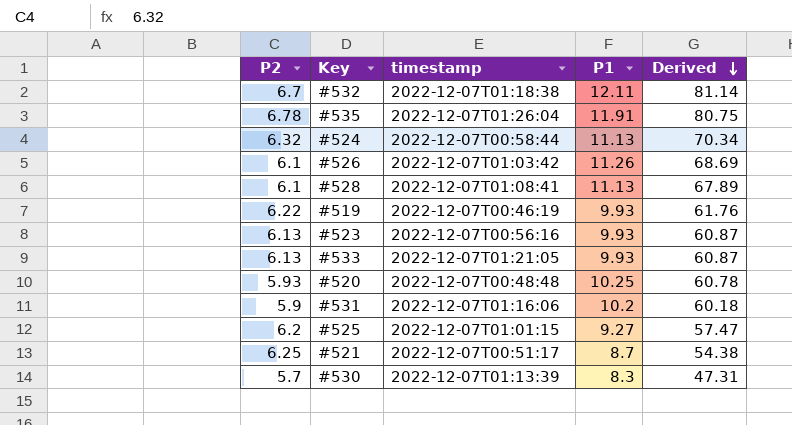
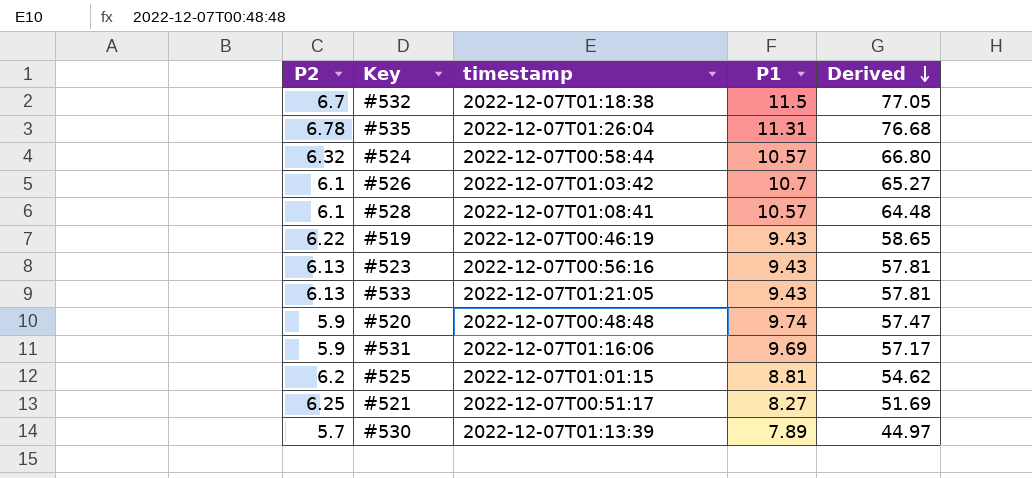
#532 | P1: 12.11 -> 11.5
#532 | Derived: 81.14 -> 77.05
#535 | P1: 11.91 -> 11.31
#535 | Derived: 80.75 -> 76.68
#524 | P1: 11.13 -> 10.57
#524 | Derived: 70.34 -> 66.80
#526 | P1: 11.26 -> 10.7
#526 | Derived: 68.69 -> 65.27
#528 | P1: 11.13 -> 10.57
#528 | Derived: 67.89 -> 64.48
#519 | P1: 9.93 -> 9.43
#519 | Derived: 61.76 -> 58.65
#523 | P1: 9.93 -> 9.43
#523 | Derived: 60.87 -> 57.81
#533 | P1: 9.93 -> 9.43
#533 | Derived: 60.87 -> 57.81
#520 | P2: 5.93 -> 5.9
#520 | P1: 10.25 -> 9.74
#520 | Derived: 60.78 -> 57.47
#531 | P1: 10.2 -> 9.69
#531 | Derived: 60.18 -> 57.17
#525 | P1: 9.27 -> 8.81
#525 | Derived: 57.47 -> 54.62
#521 | P1: 8.7 -> 8.27
#521 | Derived: 54.38 -> 51.69
#530 | P1: 8.3 -> 7.89
#530 | Derived: 47.31 -> 44.97

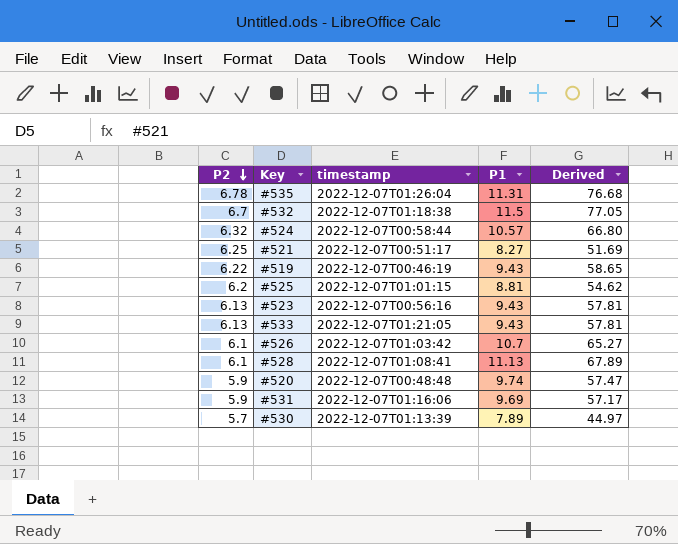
row order: Derived descending -> P2 descending
#528 | P1: 10.57 -> 11.13
#528 | Derived: 64.48 -> 67.89

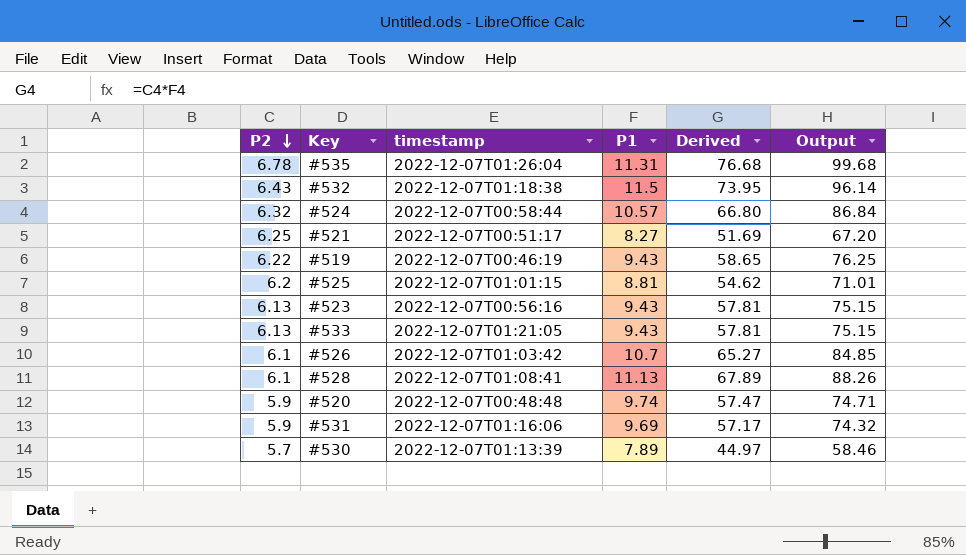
column Output | formula: none -> [Derived] * 1.3
#532 | P2: 6.7 -> 6.43
#532 | Derived: 77.05 -> 73.95

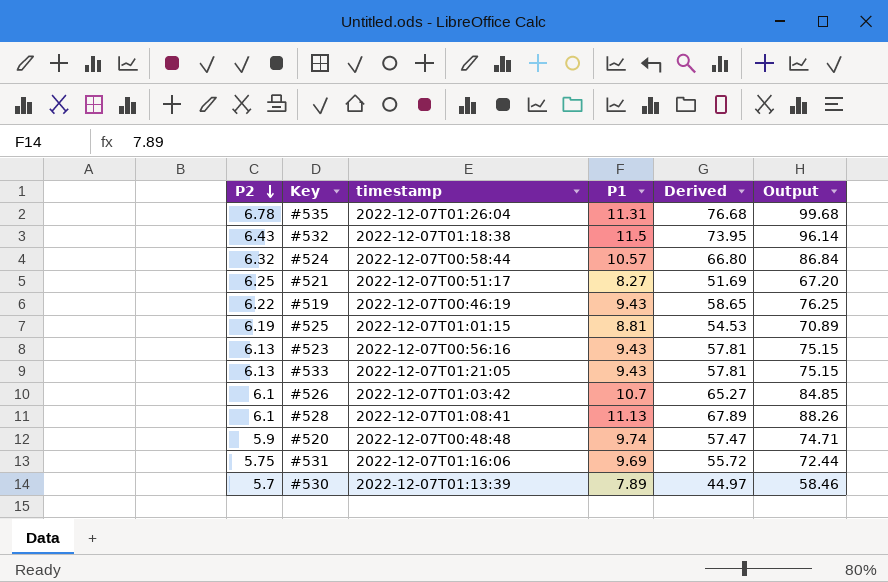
#525 | P2: 6.2 -> 6.19
#525 | Derived: 54.62 -> 54.53
#525 | Output: 71.01 -> 70.89
#531 | P2: 5.9 -> 5.75
#531 | Derived: 57.17 -> 55.72
#531 | Output: 74.32 -> 72.44

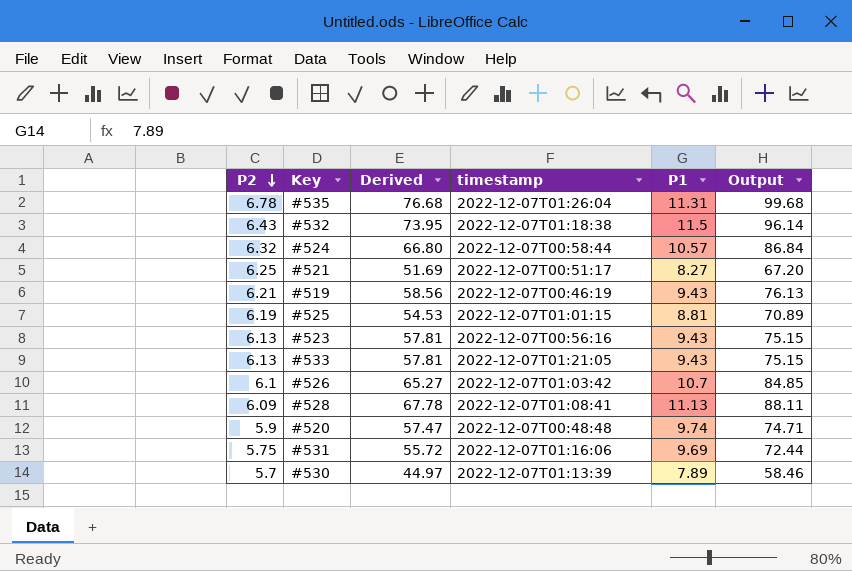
column Derived | position: 5 -> 3
#519 | P2: 6.22 -> 6.21
#519 | Derived: 58.65 -> 58.56
#519 | Output: 76.25 -> 76.13
#528 | P2: 6.1 -> 6.09
#528 | Derived: 67.89 -> 67.78
#528 | Output: 88.26 -> 88.11

